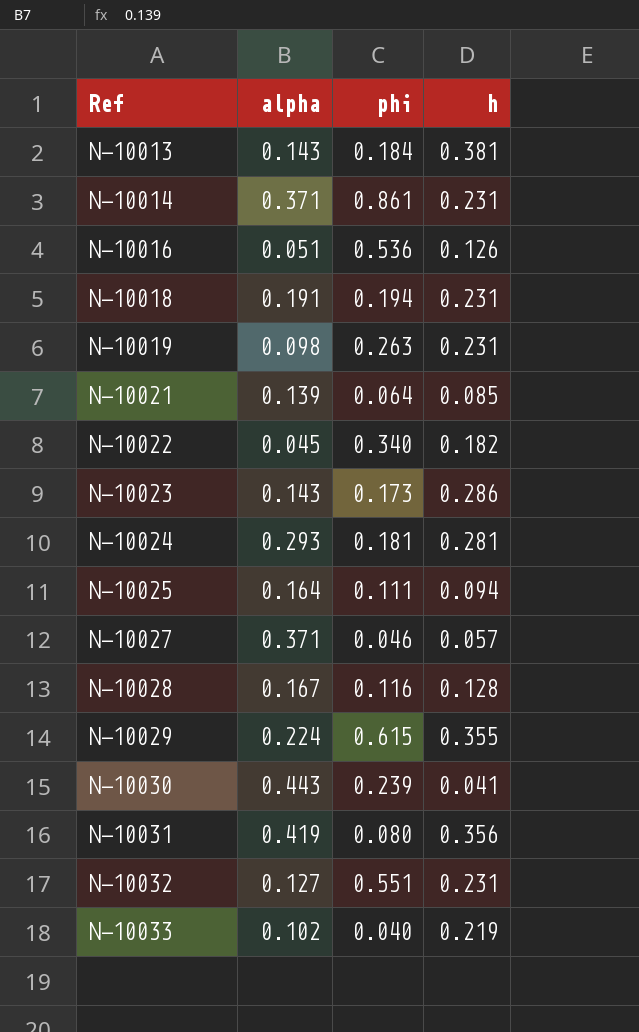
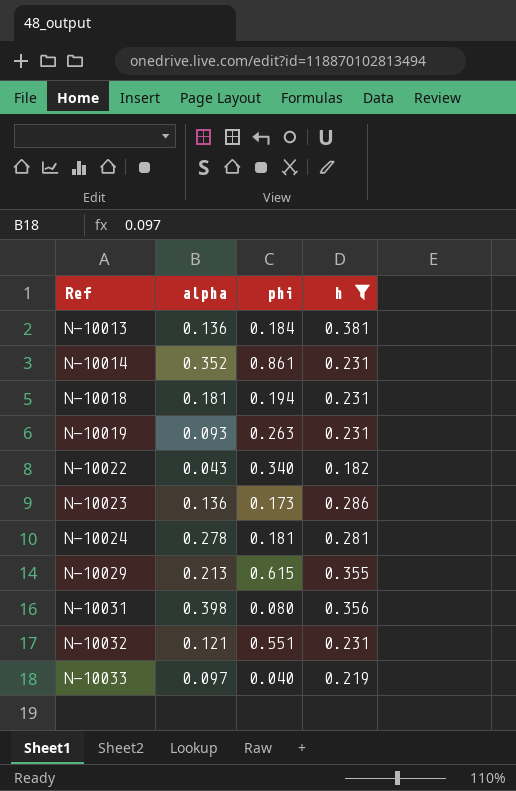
filter: none -> h >= 0.182
N-10013 | alpha: 0.143 -> 0.136
N-10014 | alpha: 0.371 -> 0.352
N-10018 | alpha: 0.191 -> 0.181
N-10019 | alpha: 0.098 -> 0.093
N-10022 | alpha: 0.045 -> 0.043
N-10023 | alpha: 0.143 -> 0.136
N-10024 | alpha: 0.293 -> 0.278
N-10029 | alpha: 0.224 -> 0.213
N-10031 | alpha: 0.419 -> 0.398
N-10032 | alpha: 0.127 -> 0.121
N-10033 | alpha: 0.102 -> 0.097

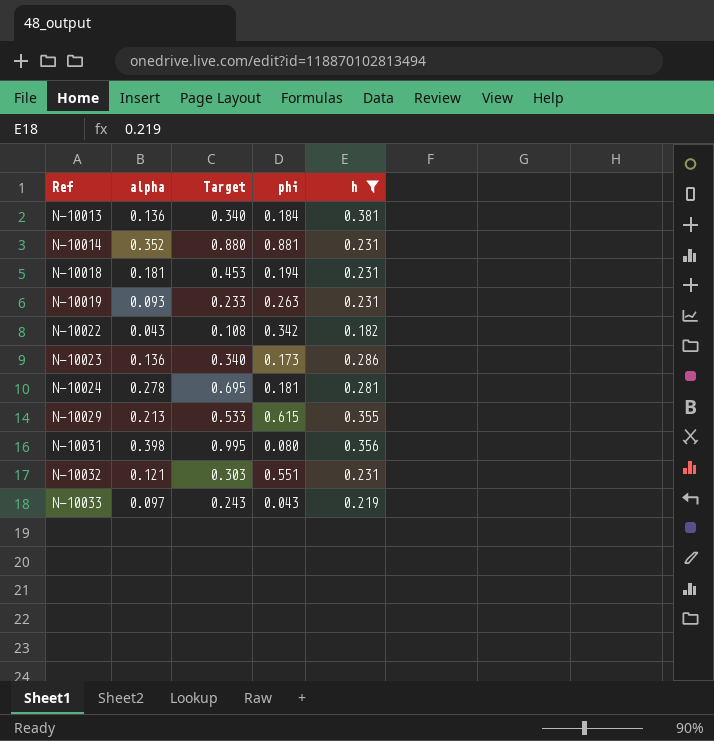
column Target | formula: none -> [alpha] * 2.5
N-10014 | phi: 0.861 -> 0.881
N-10022 | phi: 0.340 -> 0.342
N-10033 | phi: 0.040 -> 0.043

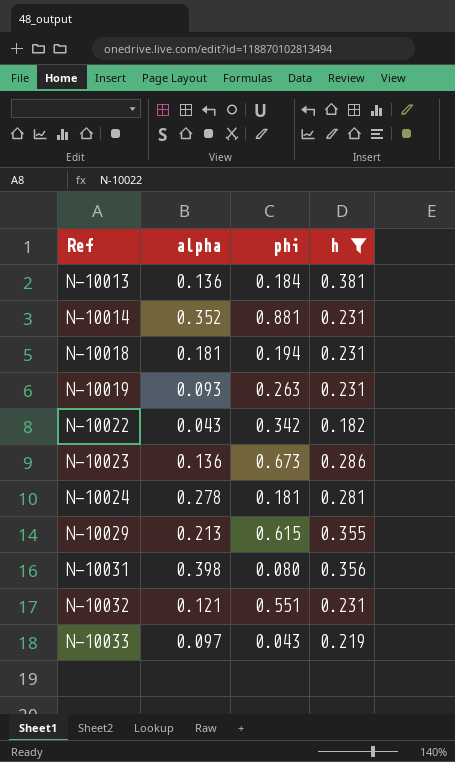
column Target | formula: [alpha] * 2.5 -> none
N-10023 | phi: 0.173 -> 0.673

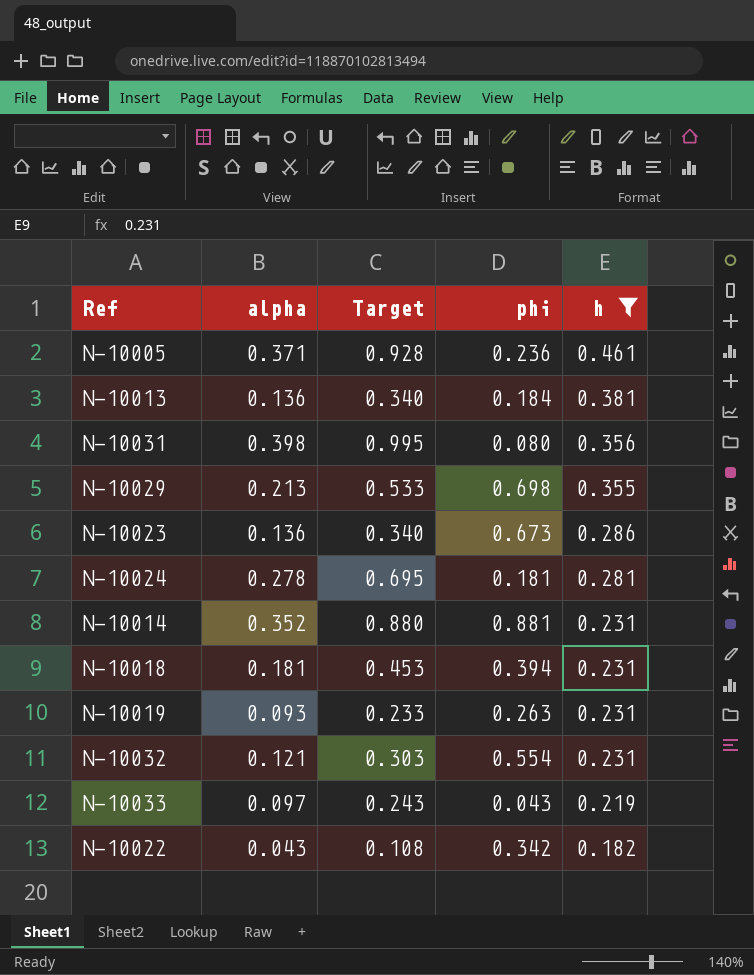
row order: Ref ascending -> h descending
column Target | formula: none -> [alpha] * 2.5
row N-10005: none -> 0.371 | 0.928 | 0.236 | 0.461
N-10029 | phi: 0.615 -> 0.698
N-10018 | phi: 0.194 -> 0.394
N-10032 | phi: 0.551 -> 0.554

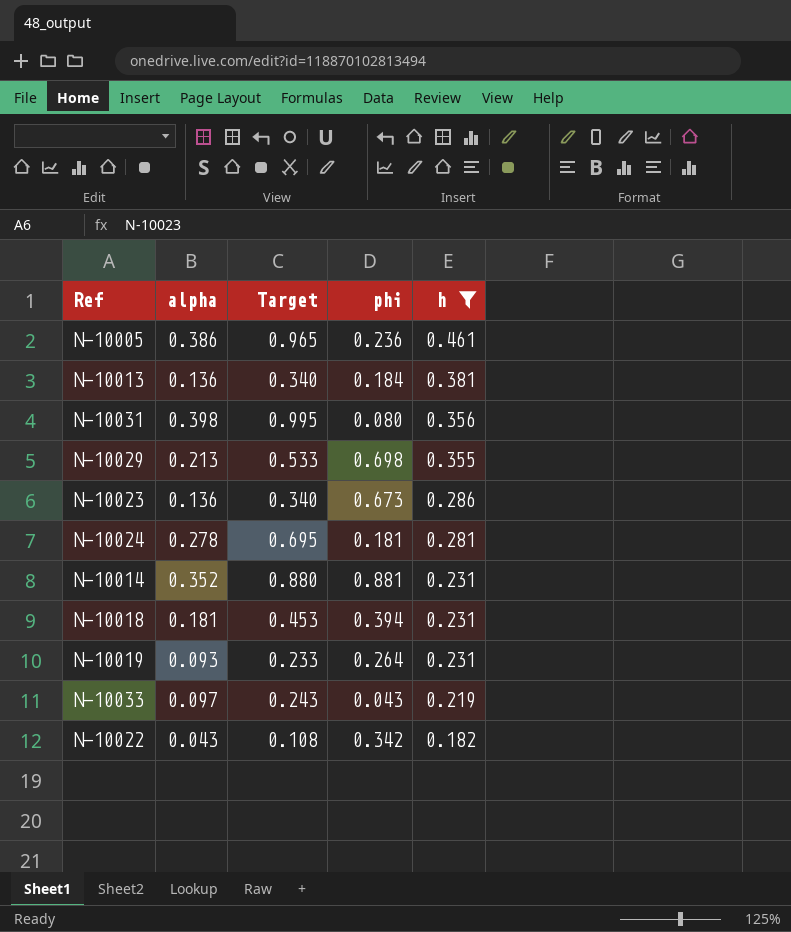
row N-10032: 0.121 | 0.303 | 0.554 | 0.231 -> none
N-10005 | alpha: 0.371 -> 0.386
N-10005 | Target: 0.928 -> 0.965
N-10019 | phi: 0.263 -> 0.264

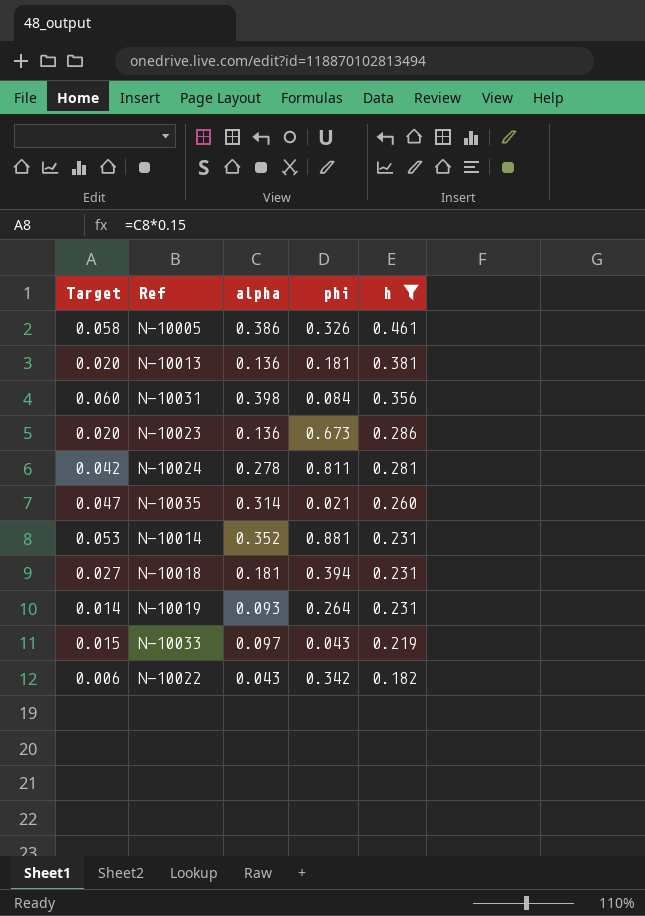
column Target | formula: [alpha] * 2.5 -> [alpha] * 0.15
column Target | position: 3 -> 1
row N-10029: 0.213 | 0.533 | 0.698 | 0.355 -> none
N-10005 | phi: 0.236 -> 0.326
N-10013 | phi: 0.184 -> 0.181
N-10031 | phi: 0.080 -> 0.084
N-10024 | phi: 0.181 -> 0.811
row N-10035: none -> 0.047 | 0.314 | 0.021 | 0.260

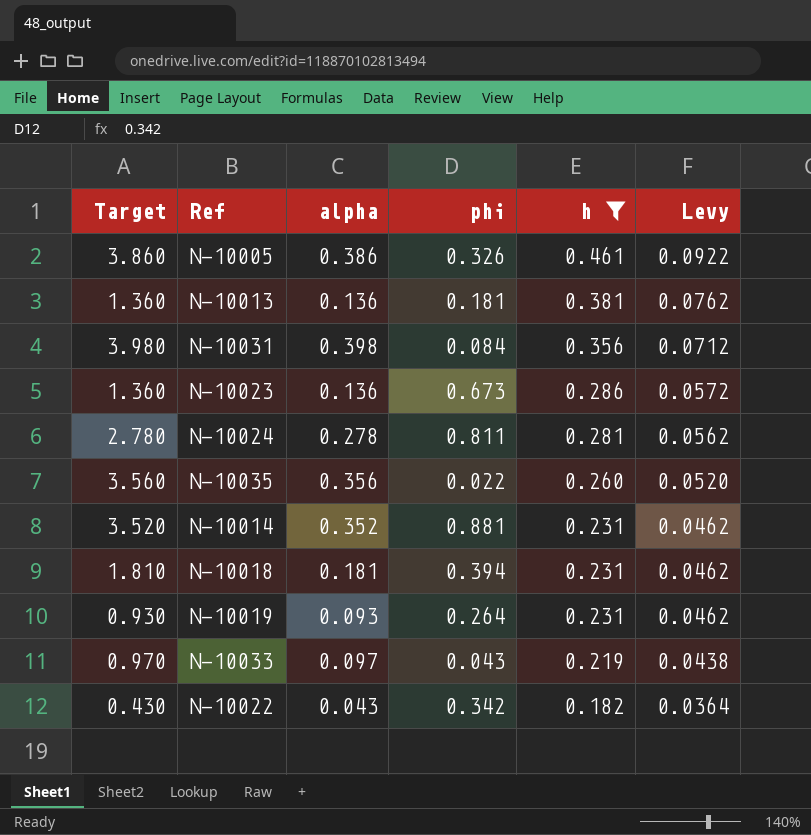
column Target | formula: [alpha] * 0.15 -> [alpha] * 10
column Levy | formula: none -> [h] * 0.2
N-10035 | alpha: 0.314 -> 0.356
N-10035 | phi: 0.021 -> 0.022

